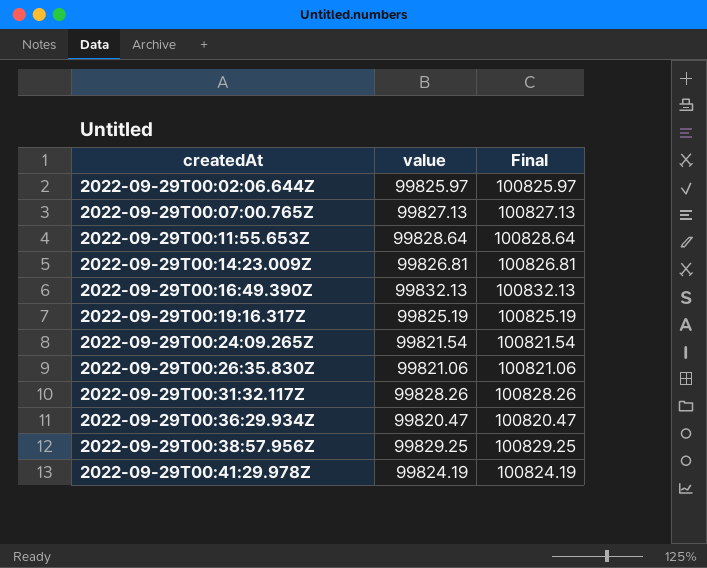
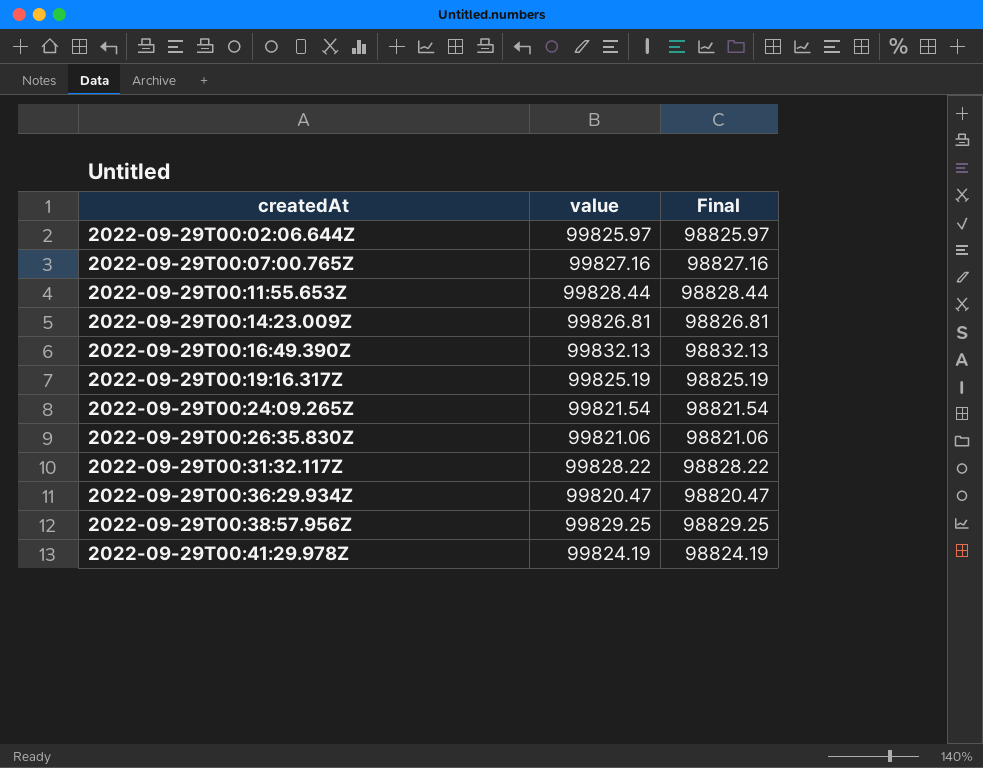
column Final | formula: [value] + 1000 -> [value] - 1000
2022-09-29T00:07:00.765Z | value: 99827.13 -> 99827.16
2022-09-29T00:11:55.653Z | value: 99828.64 -> 99828.44
2022-09-29T00:31:32.117Z | value: 99828.26 -> 99828.22

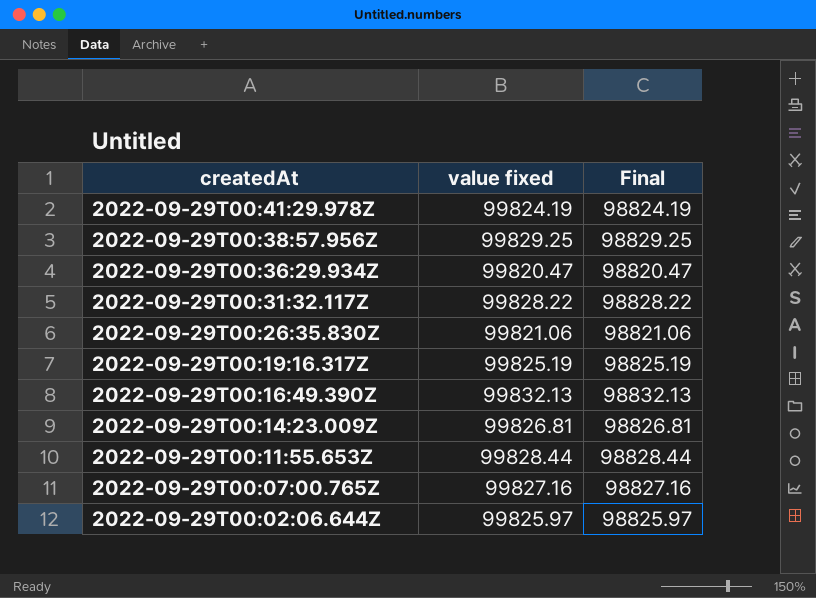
row order: createdAt ascending -> createdAt descending
column name: value -> value fixed
row 2022-09-29T00:24:09.265Z: 99821.54 | 98821.54 -> none

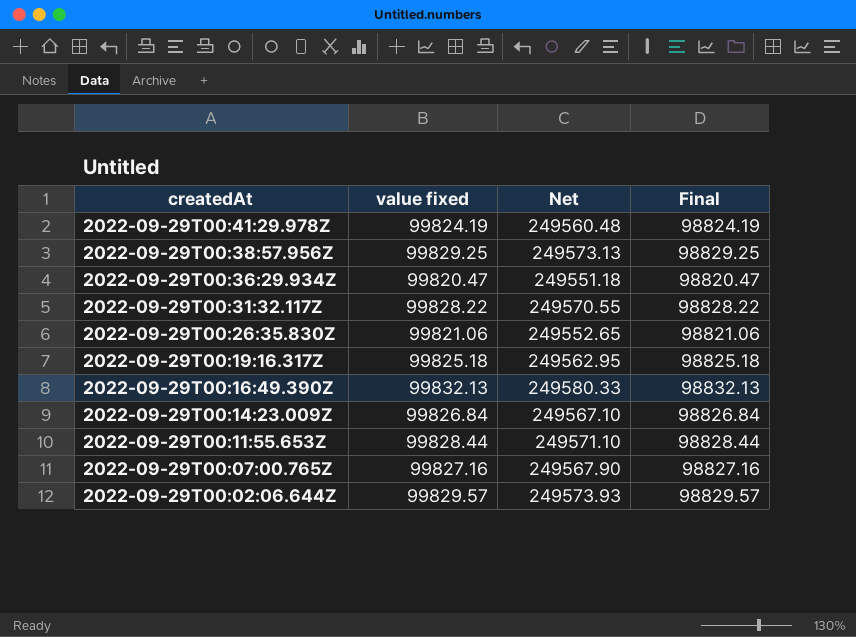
column Net | formula: none -> [value fixed] * 2.5
2022-09-29T00:19:16.317Z | value fixed: 99825.19 -> 99825.18
2022-09-29T00:19:16.317Z | Final: 98825.19 -> 98825.18
2022-09-29T00:14:23.009Z | value fixed: 99826.81 -> 99826.84
2022-09-29T00:14:23.009Z | Final: 98826.81 -> 98826.84
2022-09-29T00:02:06.644Z | value fixed: 99825.97 -> 99829.57
2022-09-29T00:02:06.644Z | Final: 98825.97 -> 98829.57

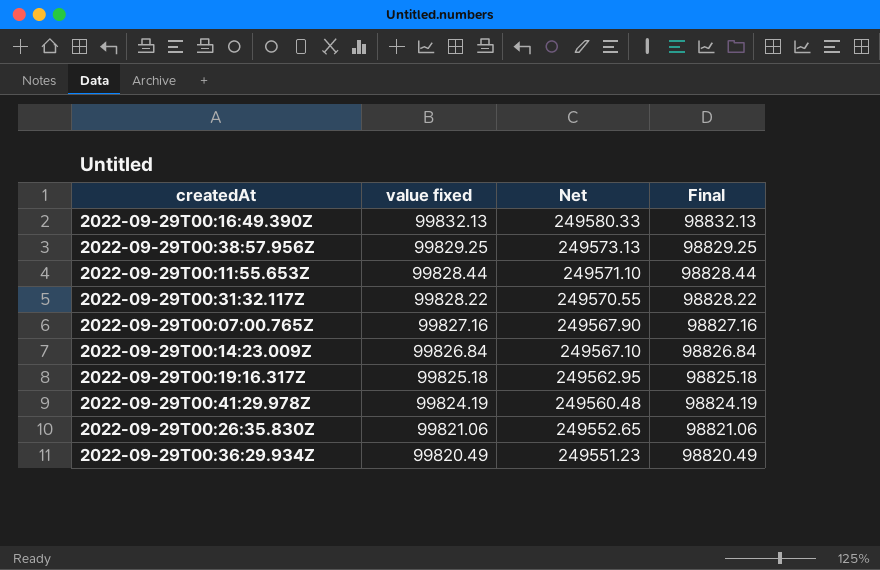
row order: createdAt descending -> value fixed descending
row 2022-09-29T00:02:06.644Z: 99829.57 | 249573.93 | 98829.57 -> none
2022-09-29T00:36:29.934Z | value fixed: 99820.47 -> 99820.49
2022-09-29T00:36:29.934Z | Net: 249551.18 -> 249551.23
2022-09-29T00:36:29.934Z | Final: 98820.47 -> 98820.49

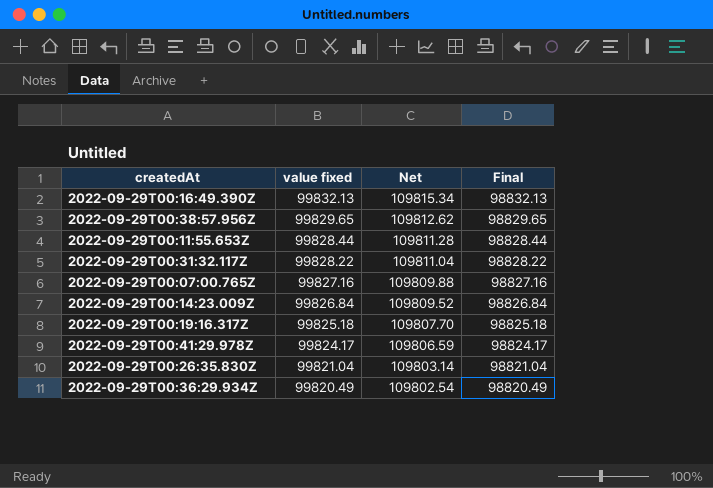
column Net | formula: [value fixed] * 2.5 -> [value fixed] * 1.1
2022-09-29T00:38:57.956Z | value fixed: 99829.25 -> 99829.65
2022-09-29T00:38:57.956Z | Final: 98829.25 -> 98829.65
2022-09-29T00:41:29.978Z | value fixed: 99824.19 -> 99824.17
2022-09-29T00:41:29.978Z | Final: 98824.19 -> 98824.17
2022-09-29T00:26:35.830Z | value fixed: 99821.06 -> 99821.04
2022-09-29T00:26:35.830Z | Final: 98821.06 -> 98821.04

